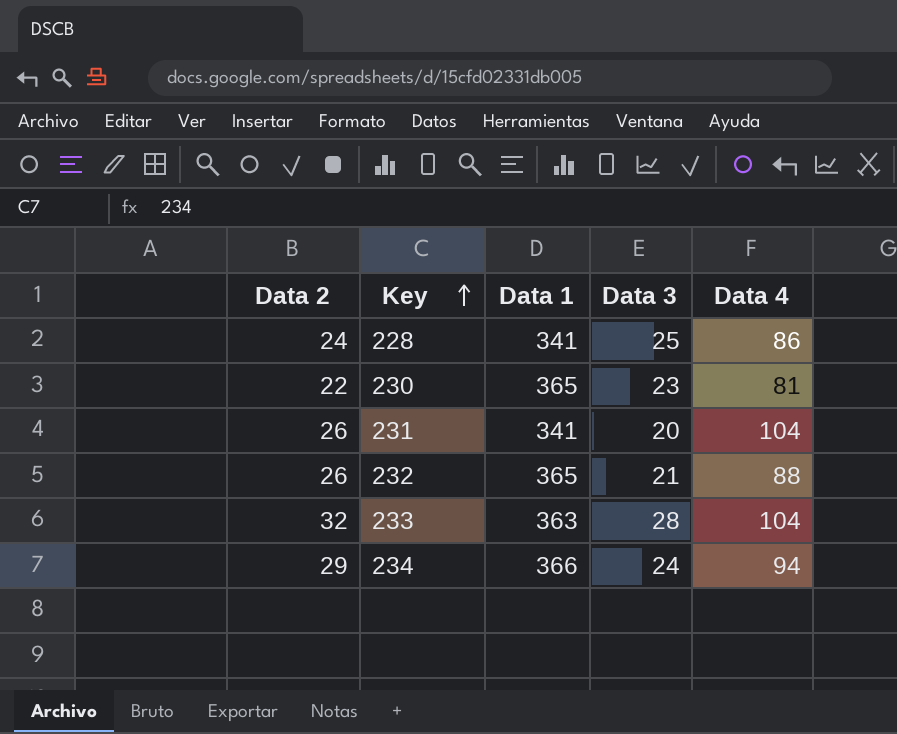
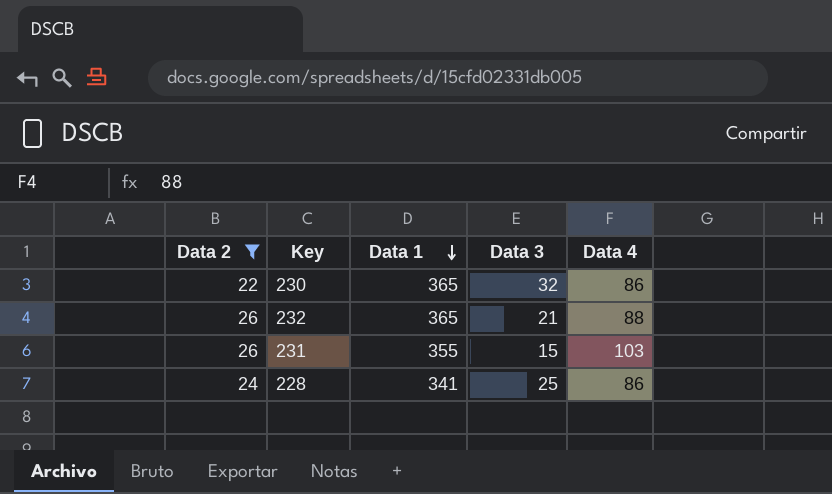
filter: none -> Data 2 <= 26
row order: Key ascending -> Data 1 descending
230 | Data 3: 23 -> 32
230 | Data 4: 81 -> 86
231 | Data 1: 341 -> 355
231 | Data 3: 20 -> 15
231 | Data 4: 104 -> 103

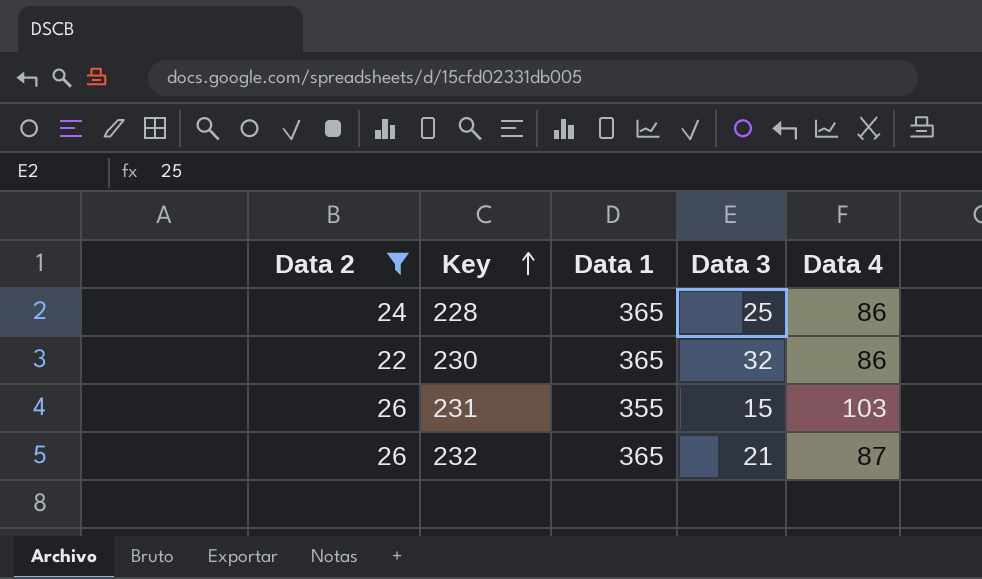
row order: Data 1 descending -> Key ascending
228 | Data 1: 341 -> 365
232 | Data 4: 88 -> 87

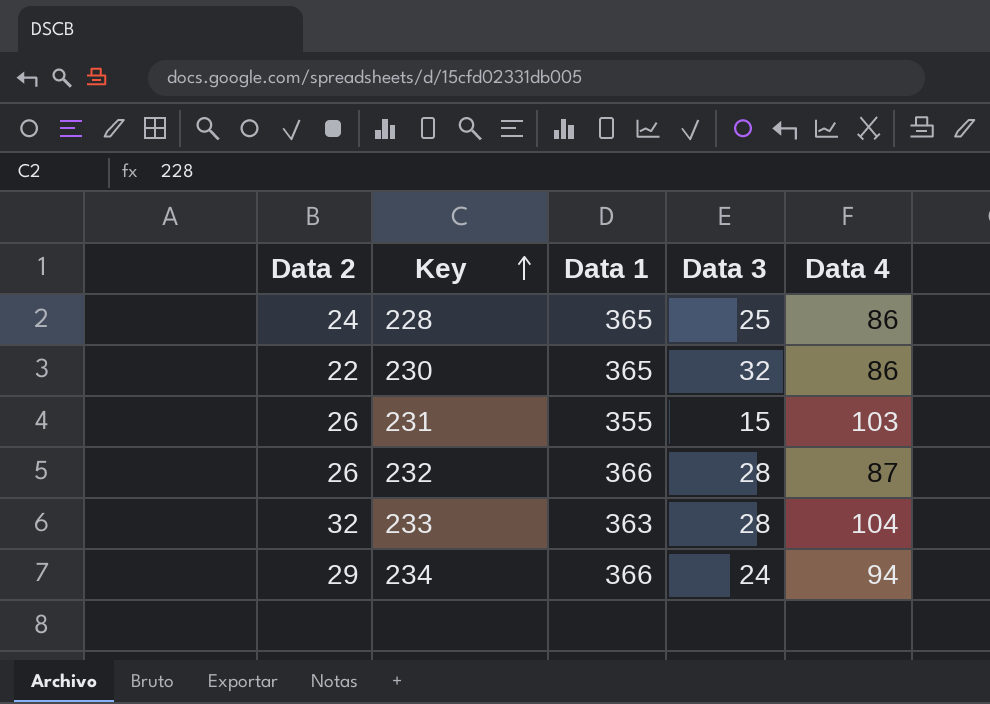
filter: Data 2 <= 26 -> none
232 | Data 1: 365 -> 366
232 | Data 3: 21 -> 28

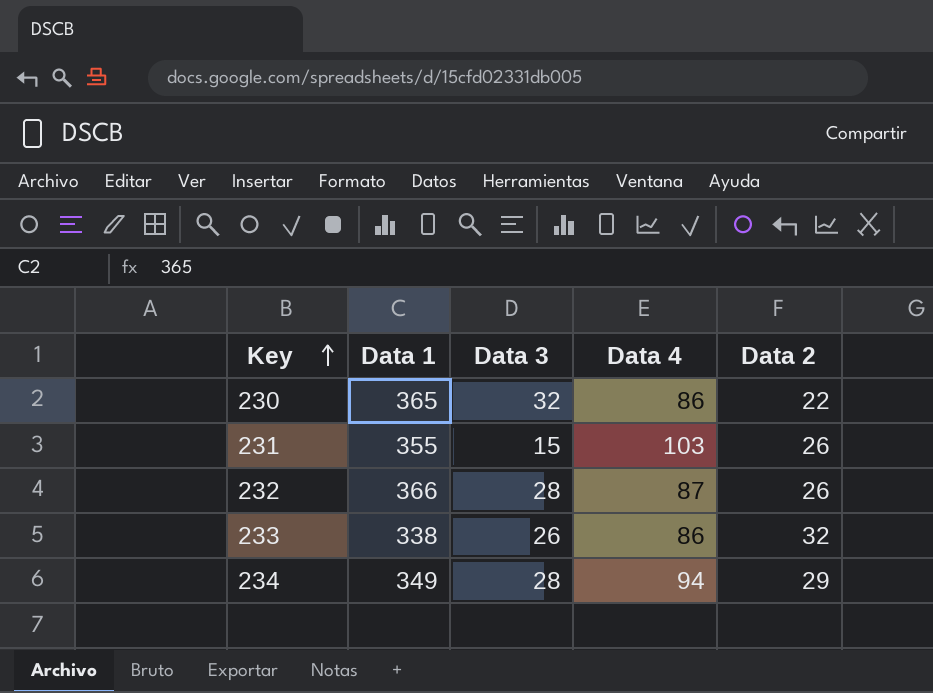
column Data 2 | position: 1 -> 5
row 228: 24 | 365 | 25 | 86 -> none
233 | Data 1: 363 -> 338
233 | Data 3: 28 -> 26
233 | Data 4: 104 -> 86
234 | Data 1: 366 -> 349
234 | Data 3: 24 -> 28

